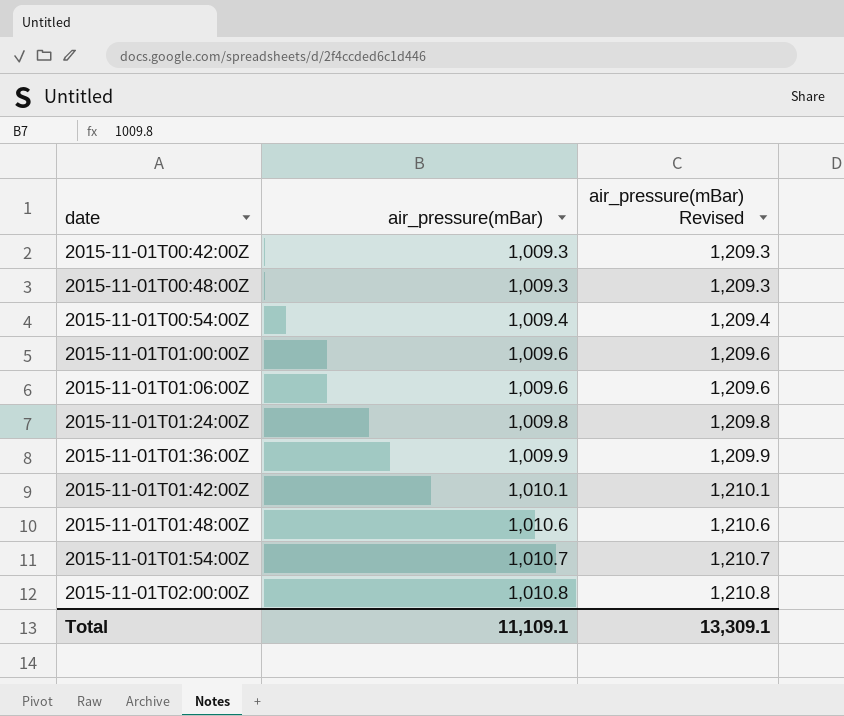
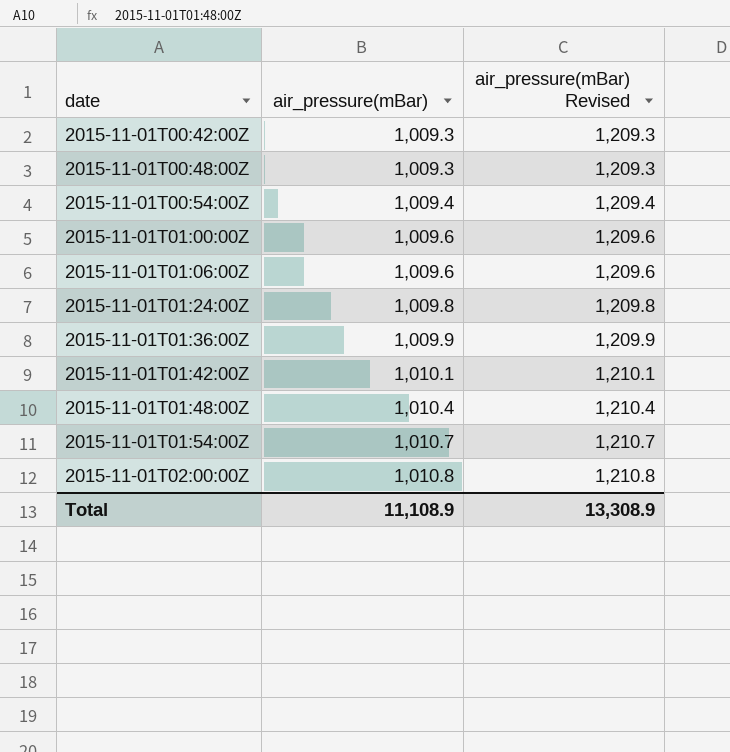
2015-11-01T01:48:00Z | air_pressure(mBar): 1,010.6 -> 1,010.4
2015-11-01T01:48:00Z | air_pressure(mBar) Revised: 1,210.6 -> 1,210.4
Total | air_pressure(mBar): 11,109.1 -> 11,108.9
Total | air_pressure(mBar) Revised: 13,309.1 -> 13,308.9

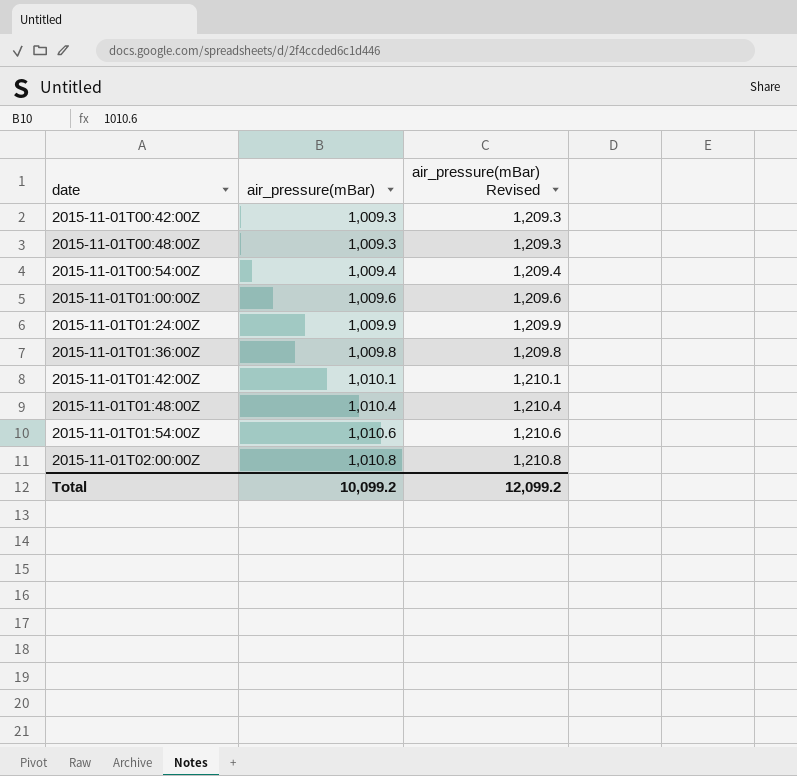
row 2015-11-01T01:06:00Z: 1,009.6 | 1,209.6 -> none
2015-11-01T01:24:00Z | air_pressure(mBar): 1,009.8 -> 1,009.9
2015-11-01T01:24:00Z | air_pressure(mBar) Revised: 1,209.8 -> 1,209.9
2015-11-01T01:36:00Z | air_pressure(mBar): 1,009.9 -> 1,009.8
2015-11-01T01:36:00Z | air_pressure(mBar) Revised: 1,209.9 -> 1,209.8
2015-11-01T01:54:00Z | air_pressure(mBar): 1,010.7 -> 1,010.6
2015-11-01T01:54:00Z | air_pressure(mBar) Revised: 1,210.7 -> 1,210.6
Total | air_pressure(mBar): 11,108.9 -> 10,099.2
Total | air_pressure(mBar) Revised: 13,308.9 -> 12,099.2

